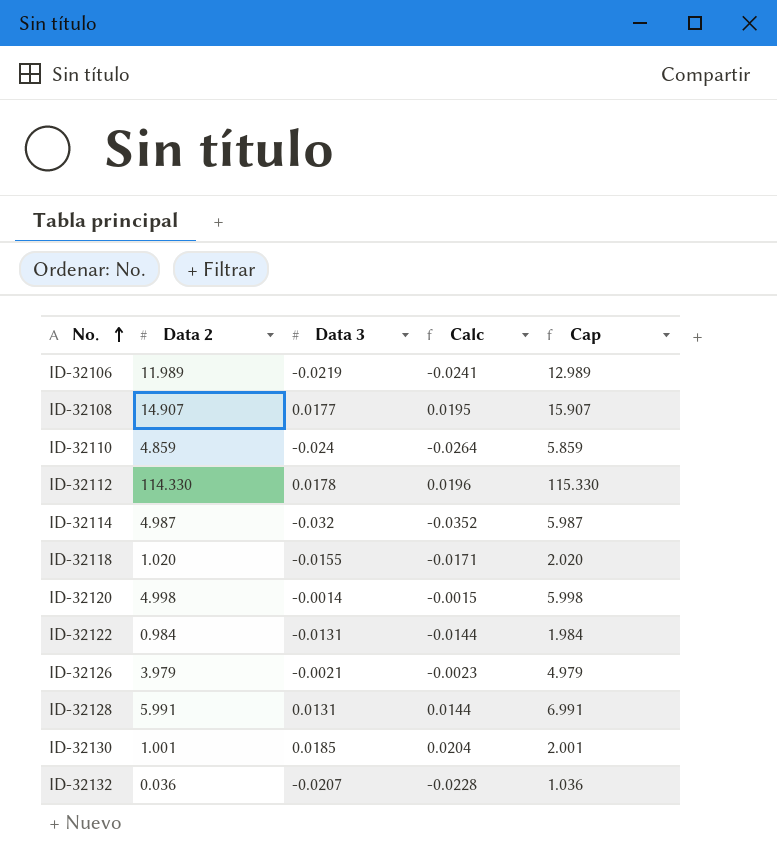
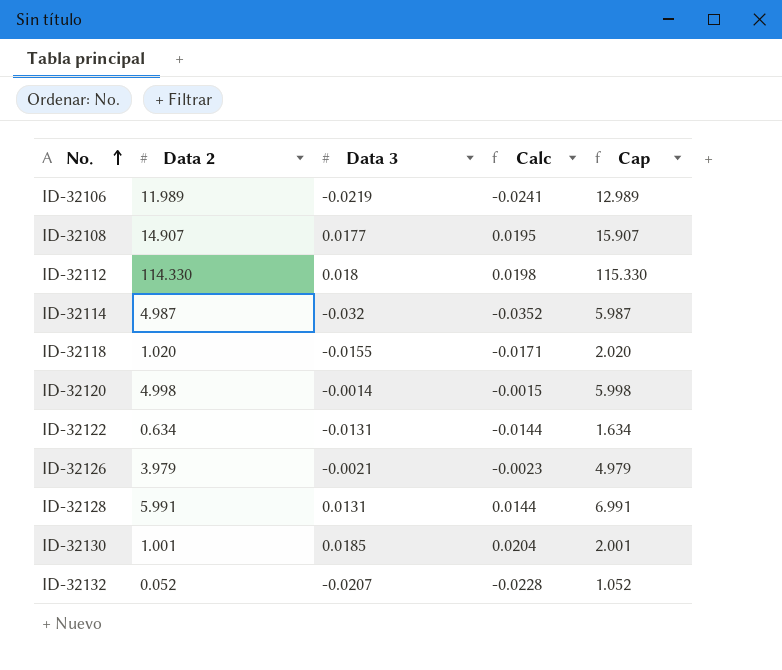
row ID-32110: 4.859 | -0.024 | -0.0264 | 5.859 -> none
ID-32112 | Data 3: 0.0178 -> 0.018
ID-32112 | Calc: 0.0196 -> 0.0198
ID-32122 | Data 2: 0.984 -> 0.634
ID-32122 | Cap: 1.984 -> 1.634
ID-32132 | Data 2: 0.036 -> 0.052
ID-32132 | Cap: 1.036 -> 1.052

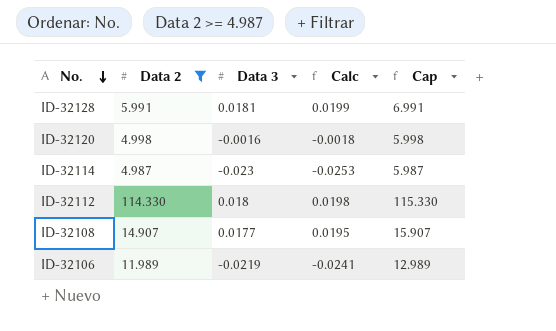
filter: none -> Data 2 >= 4.987
row order: No. ascending -> No. descending
ID-32128 | Data 3: 0.0131 -> 0.0181
ID-32128 | Calc: 0.0144 -> 0.0199
ID-32120 | Data 3: -0.0014 -> -0.0016
ID-32120 | Calc: -0.0015 -> -0.0018
ID-32114 | Data 3: -0.032 -> -0.023
ID-32114 | Calc: -0.0352 -> -0.0253

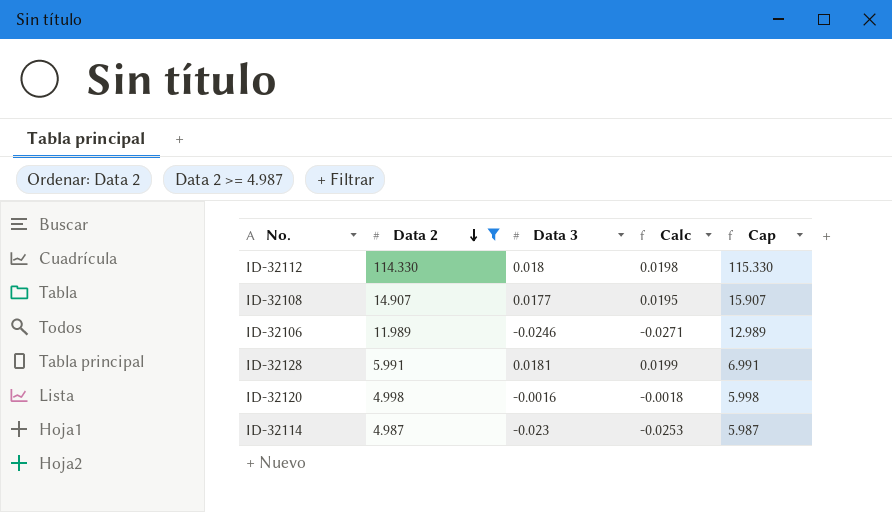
row order: No. descending -> Data 2 descending
ID-32106 | Data 3: -0.0219 -> -0.0246
ID-32106 | Calc: -0.0241 -> -0.0271

